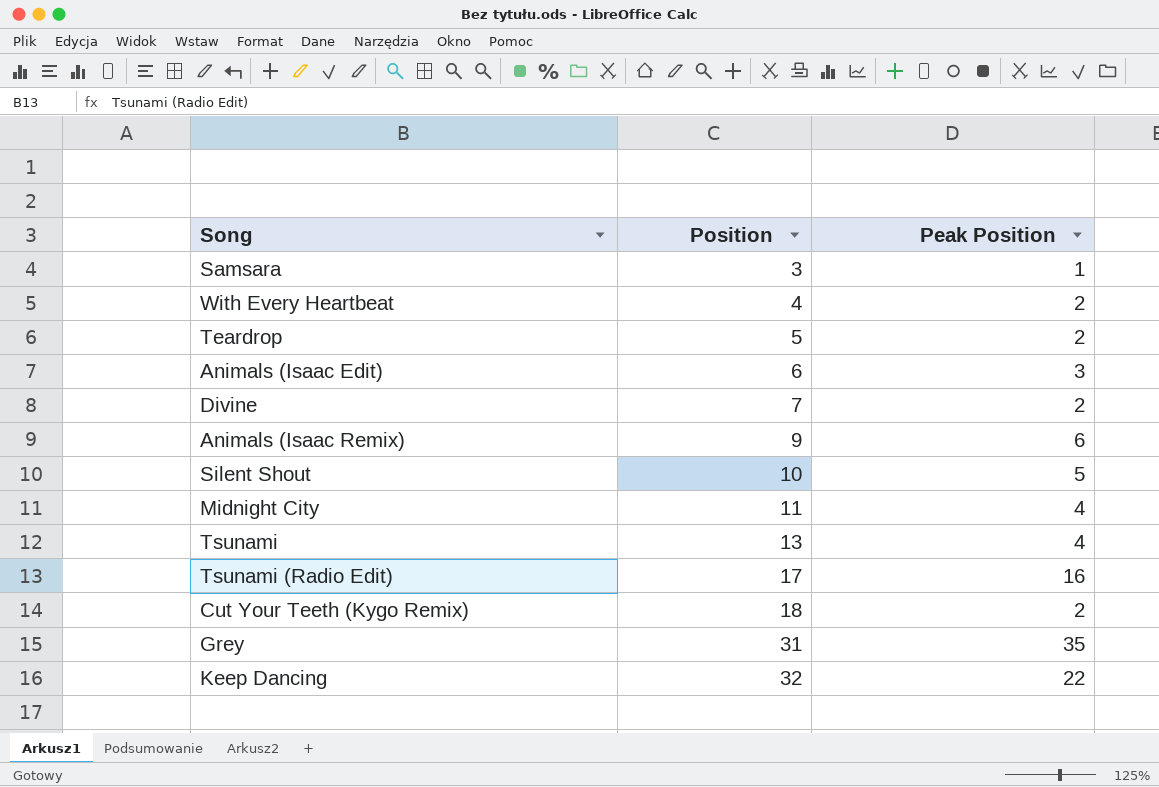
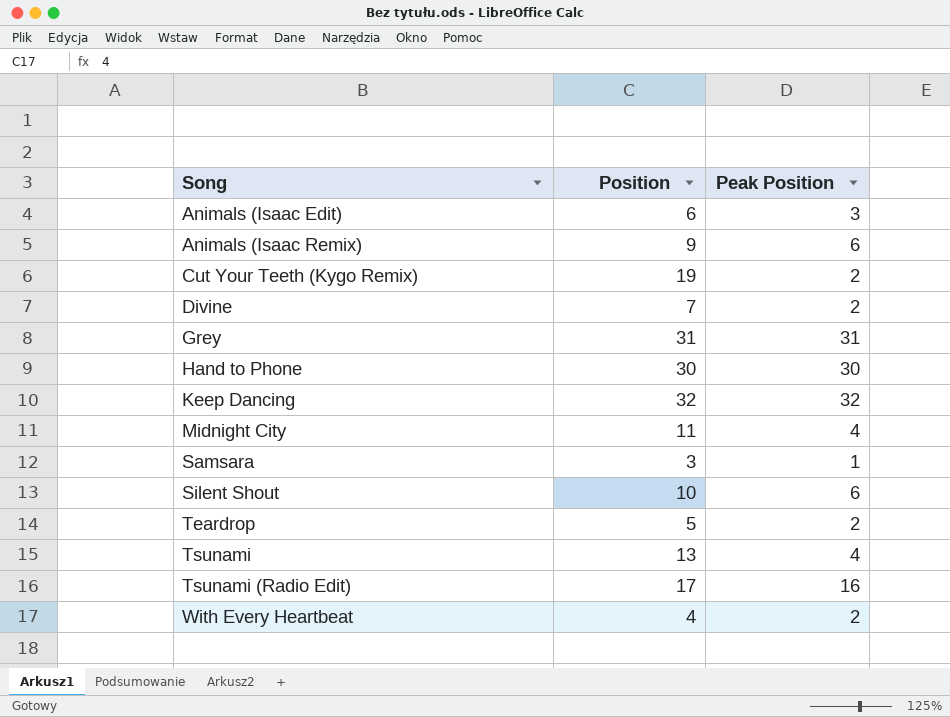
row order: Position ascending -> Song ascending
Cut Your Teeth (Kygo Remix) | Position: 18 -> 19
Grey | Peak Position: 35 -> 31
row Hand to Phone: none -> 30 | 30
Keep Dancing | Peak Position: 22 -> 32
Silent Shout | Peak Position: 5 -> 6

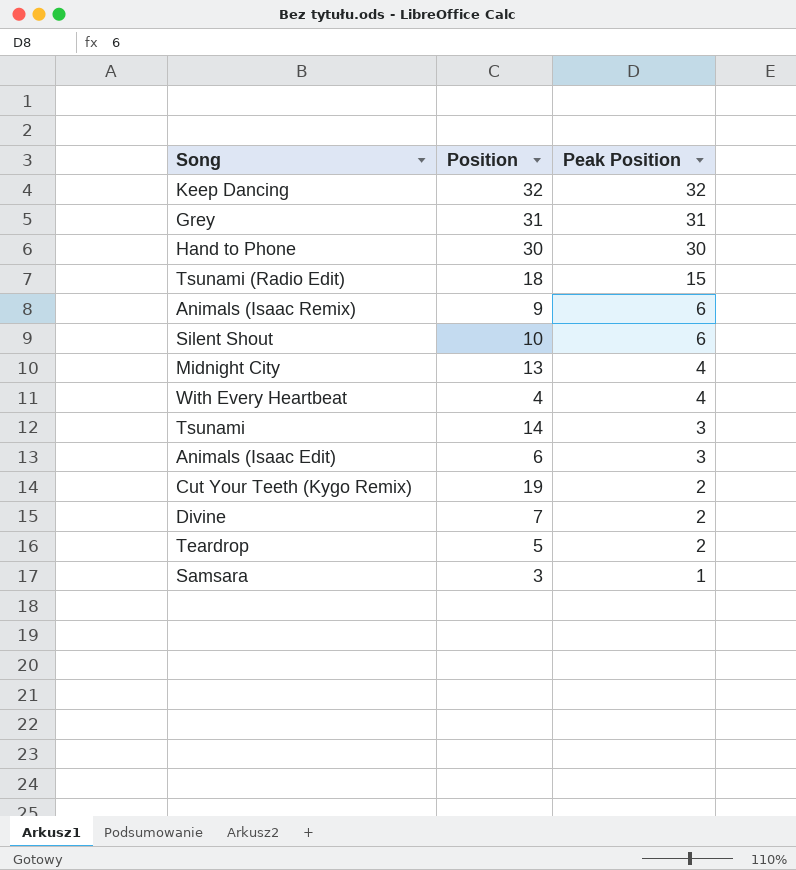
row order: Song ascending -> Peak Position descending
Tsunami (Radio Edit) | Position: 17 -> 18
Tsunami (Radio Edit) | Peak Position: 16 -> 15
Midnight City | Position: 11 -> 13
With Every Heartbeat | Peak Position: 2 -> 4
Tsunami | Position: 13 -> 14
Tsunami | Peak Position: 4 -> 3

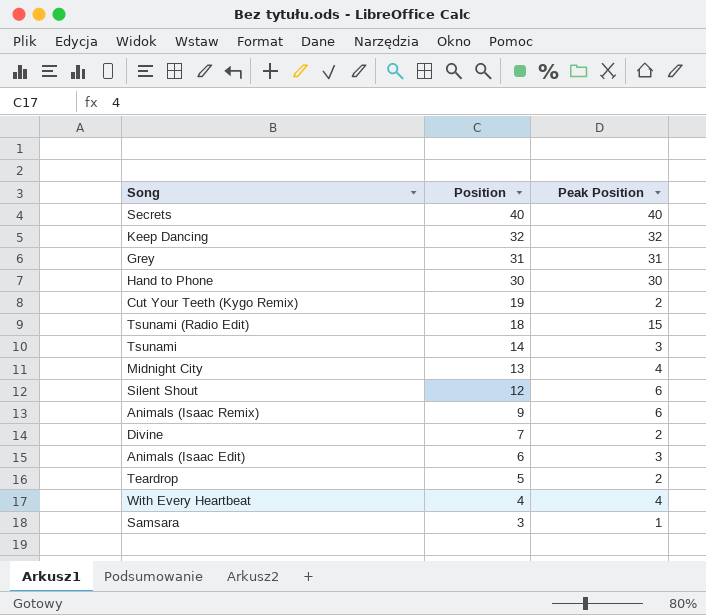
row order: Peak Position descending -> Position descending
row Secrets: none -> 40 | 40
Silent Shout | Position: 10 -> 12

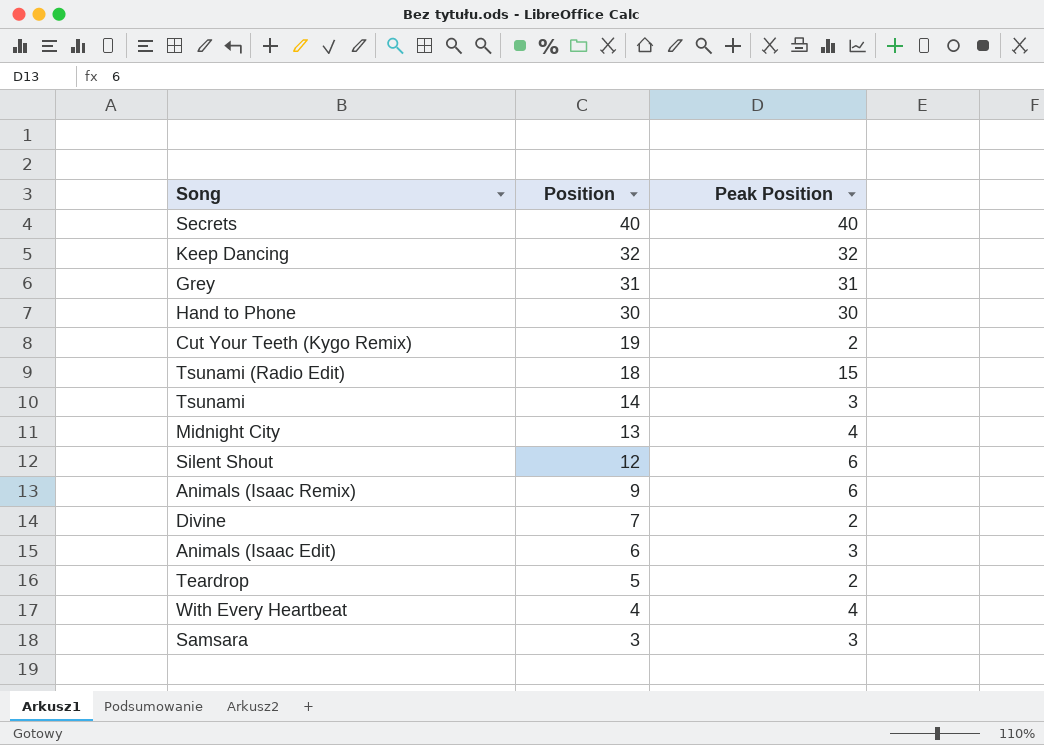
Samsara | Peak Position: 1 -> 3

